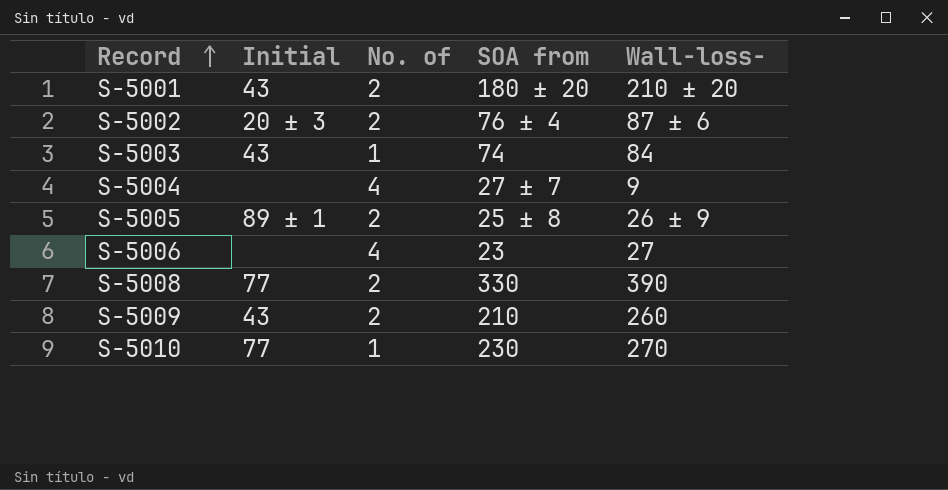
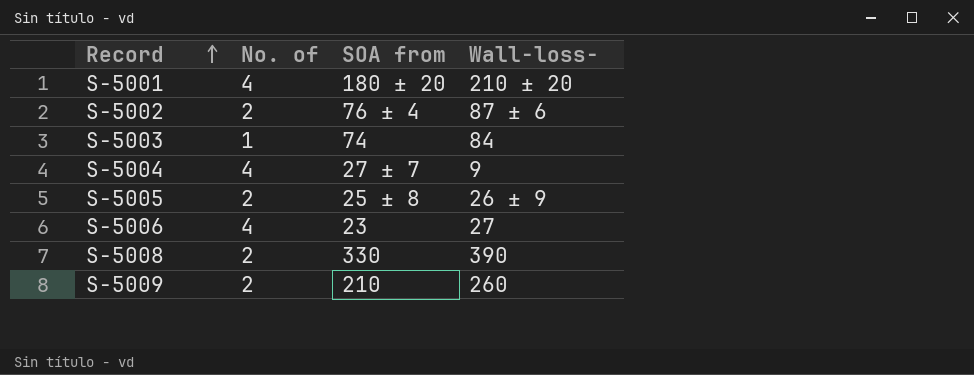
column Initial | position: 2 -> none
row S-5010: 77 | 1 | 230 | 270 -> none
S-5001 | No. of: 2 -> 4

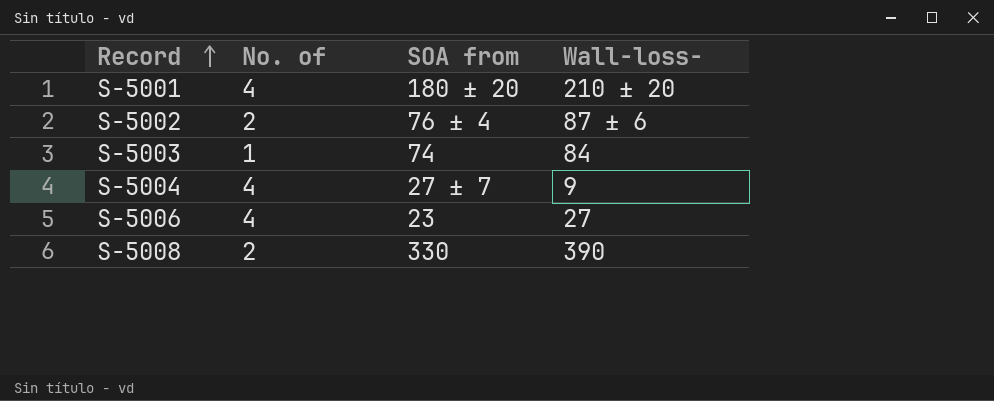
row S-5005: 2 | 25 ± 8 | 26 ± 9 -> none
row S-5009: 2 | 210 | 260 -> none

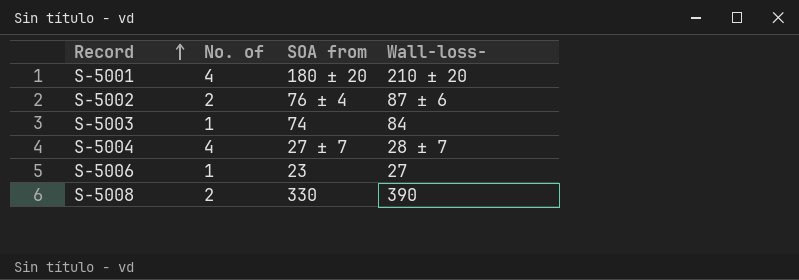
S-5004 | Wall-loss-: 9 -> 28 ± 7
S-5006 | No. of: 4 -> 1

